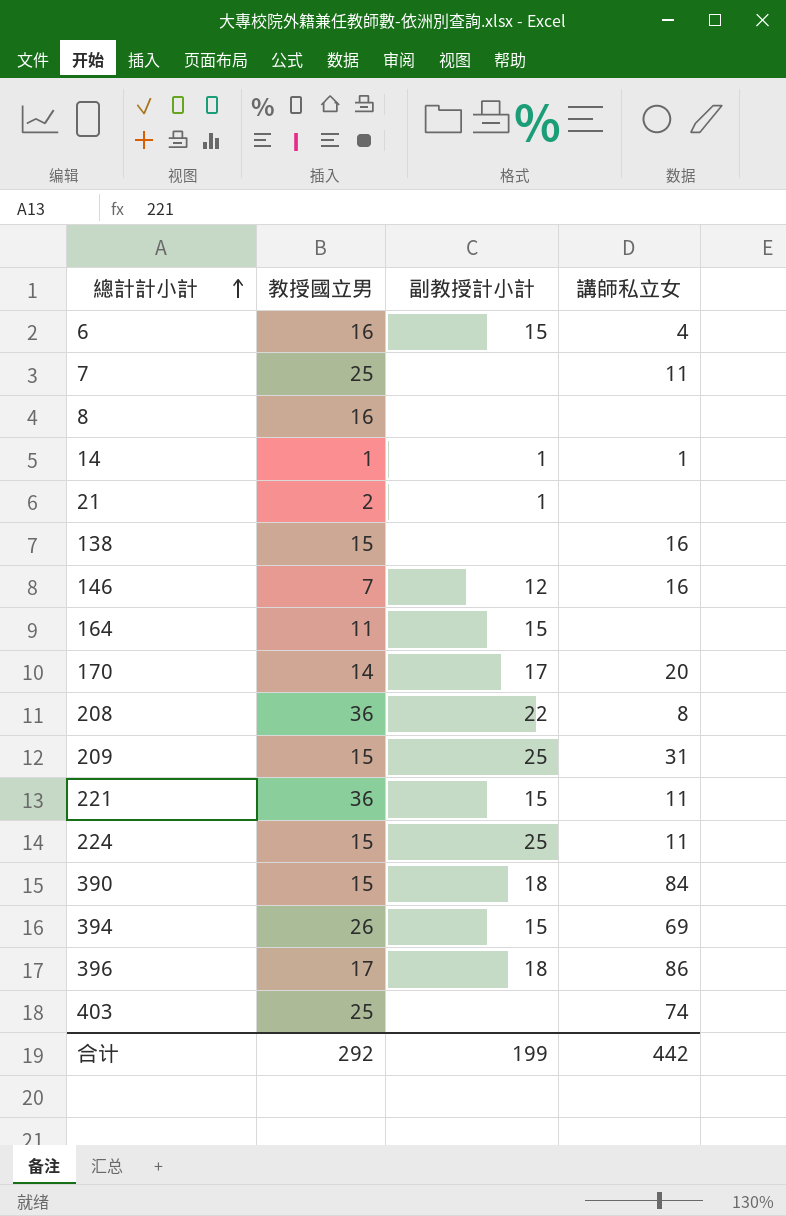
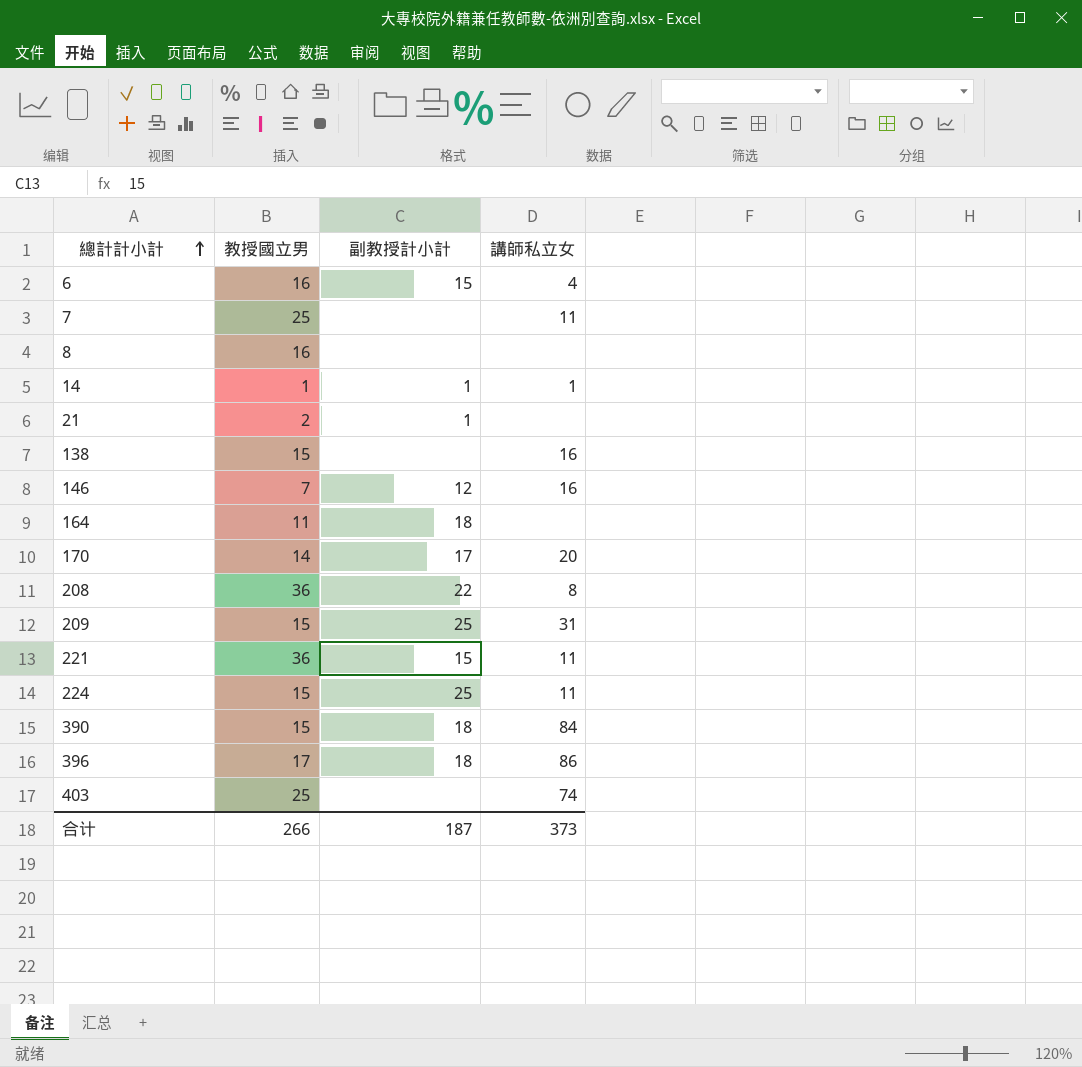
row 394: 26 | 15 | 69 -> none
164 | 副教授計小計: 15 -> 18
合计 | 教授國立男: 292 -> 266
合计 | 副教授計小計: 199 -> 187
合计 | 講師私立女: 442 -> 373

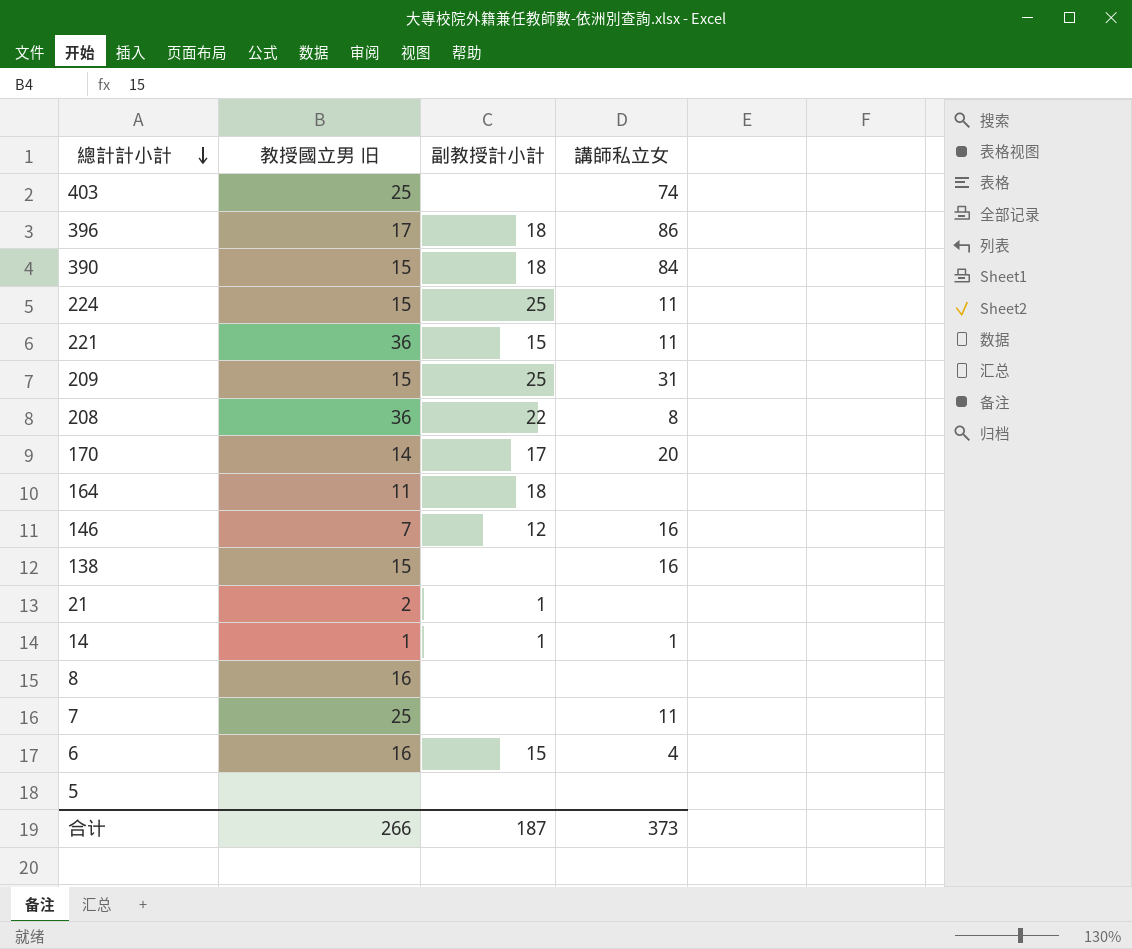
row order: 總計計小計 ascending -> 總計計小計 descending
column name: 教授國立男 -> 教授國立男 旧
row 5: none -> none | none | none

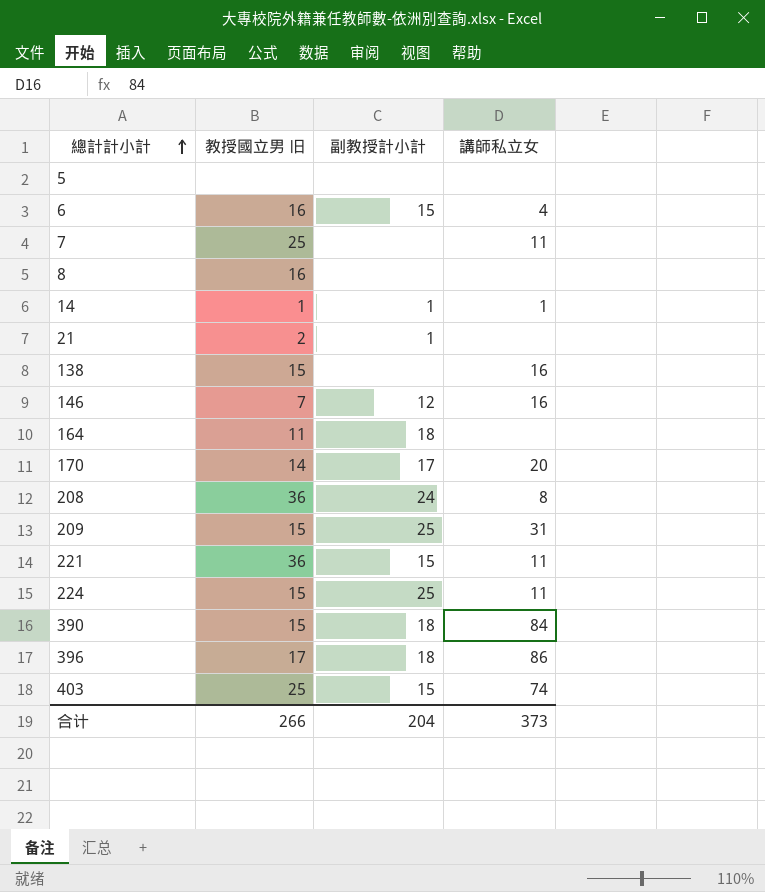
row order: 總計計小計 descending -> 總計計小計 ascending
208 | 副教授計小計: 22 -> 24
403 | 副教授計小計: none -> 15
合计 | 副教授計小計: 187 -> 204

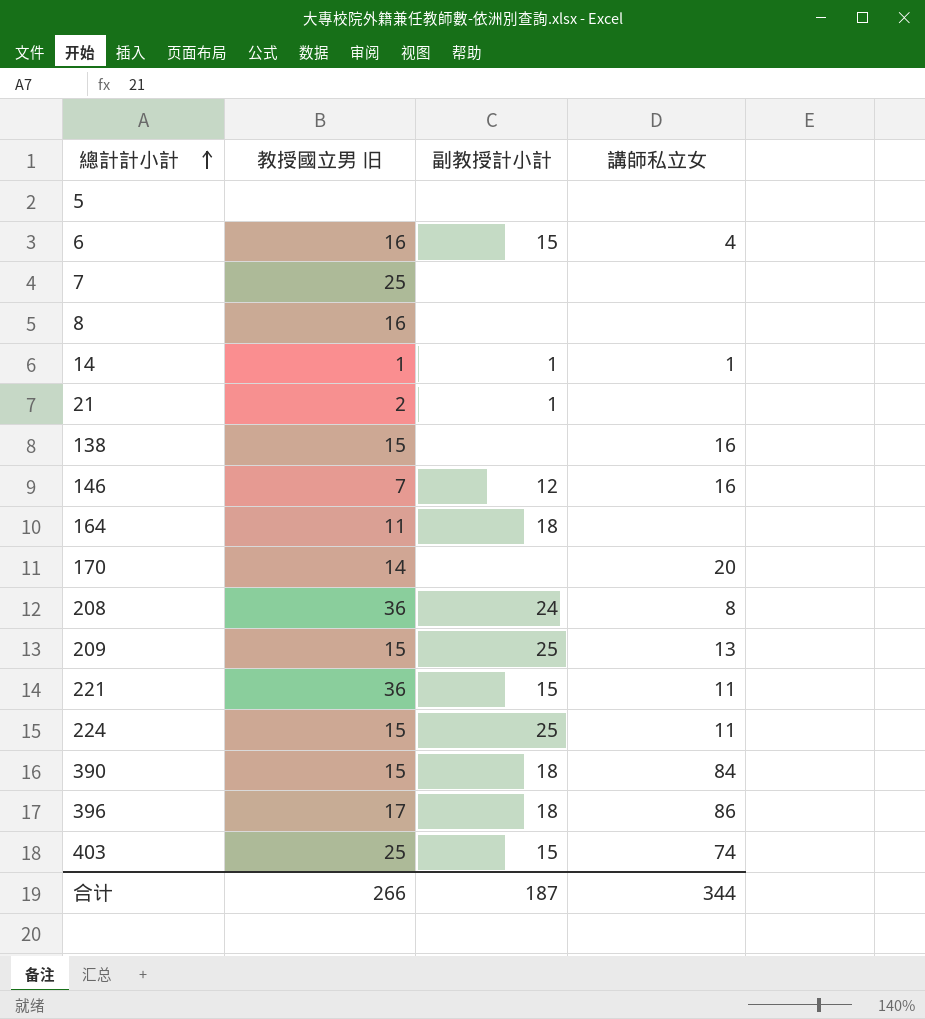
7 | 講師私立女: 11 -> none
170 | 副教授計小計: 17 -> none
209 | 講師私立女: 31 -> 13
合计 | 副教授計小計: 204 -> 187
合计 | 講師私立女: 373 -> 344

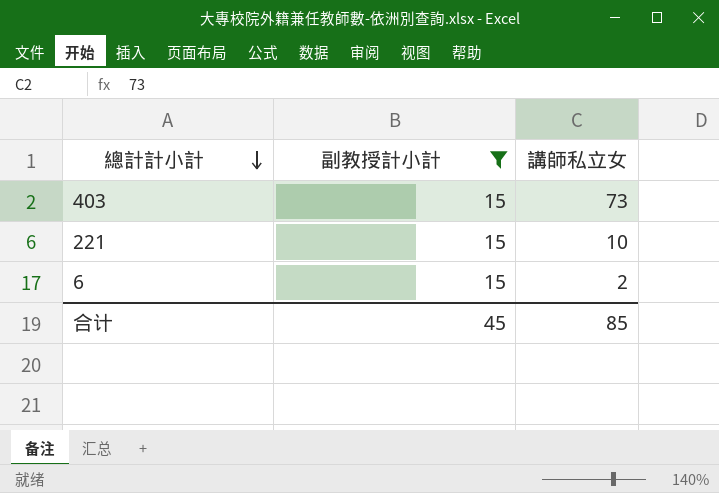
filter: none -> 副教授計小計 = 15
row order: 總計計小計 ascending -> 總計計小計 descending
column 教授國立男 旧 | position: 2 -> none
403 | 講師私立女: 74 -> 73
221 | 講師私立女: 11 -> 10
6 | 講師私立女: 4 -> 2
合计 | 副教授計小計: 187 -> 45
合计 | 講師私立女: 344 -> 85

